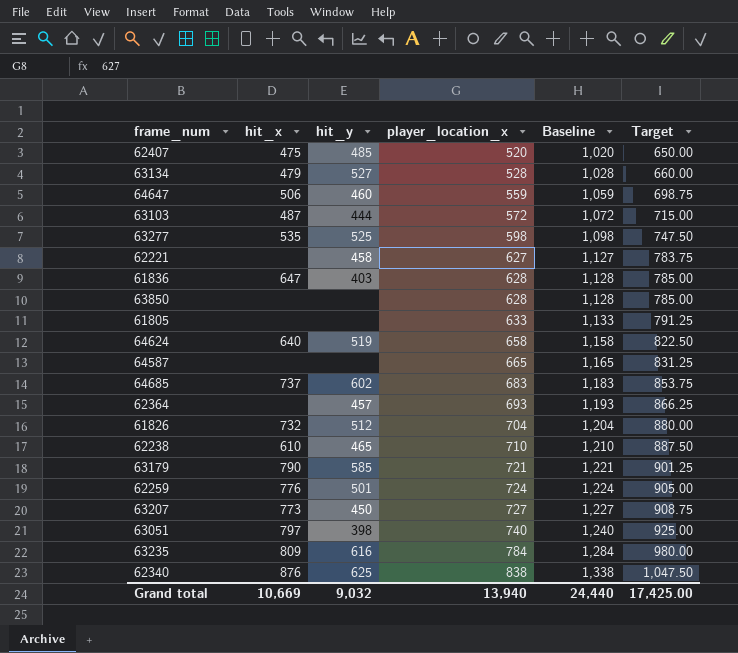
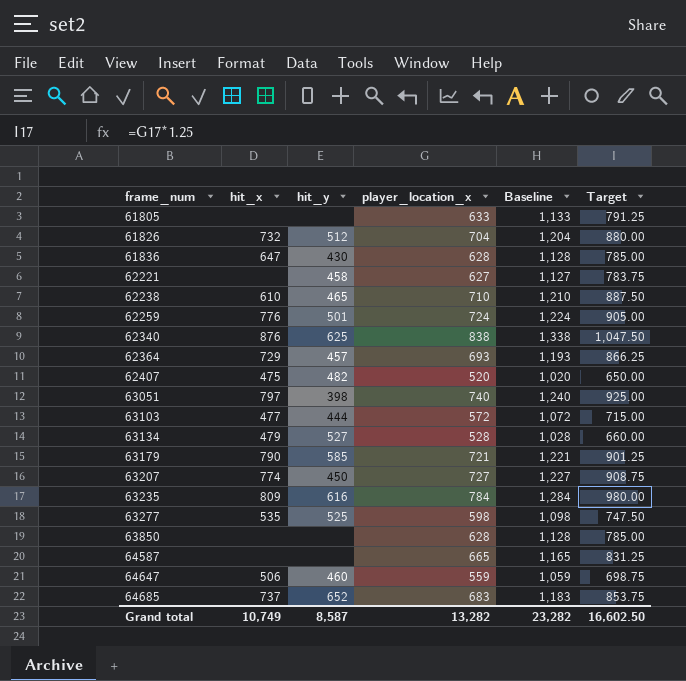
row order: player_location_x ascending -> frame_num ascending
row 64624: 640 | 519 | 658 | 1,158 | 822.50 -> none
61836 | hit_y: 403 -> 430
62364 | hit_x: none -> 729
62407 | hit_y: 485 -> 482
63103 | hit_x: 487 -> 477
63207 | hit_x: 773 -> 774
64685 | hit_y: 602 -> 652
Grand total | hit_x: 10,669 -> 10,749
Grand total | hit_y: 9,032 -> 8,587
Grand total | player_location_x: 13,940 -> 13,282
Grand total | Baseline: 24,440 -> 23,282
Grand total | Target: 17,425.00 -> 16,602.50

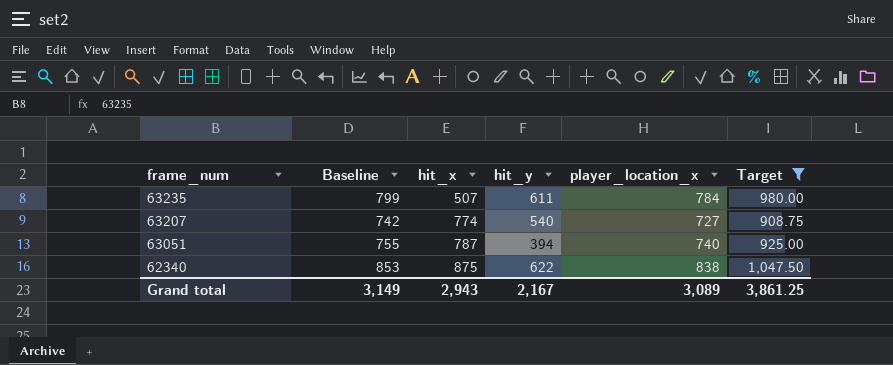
filter: none -> Target >= 908.75
row order: frame_num ascending -> frame_num descending
column Baseline | formula: [player_location_x] + 500 -> [player_location_x] + 15
column Baseline | position: 5 -> 2
63235 | hit_x: 809 -> 507
63235 | hit_y: 616 -> 611
63207 | hit_y: 450 -> 540
63051 | hit_x: 797 -> 787
63051 | hit_y: 398 -> 394
62340 | hit_x: 876 -> 875
62340 | hit_y: 625 -> 622
Grand total | Baseline: 23,282 -> 3,149
Grand total | hit_x: 10,749 -> 2,943
Grand total | hit_y: 8,587 -> 2,167
Grand total | player_location_x: 13,282 -> 3,089
Grand total | Target: 16,602.50 -> 3,861.25

